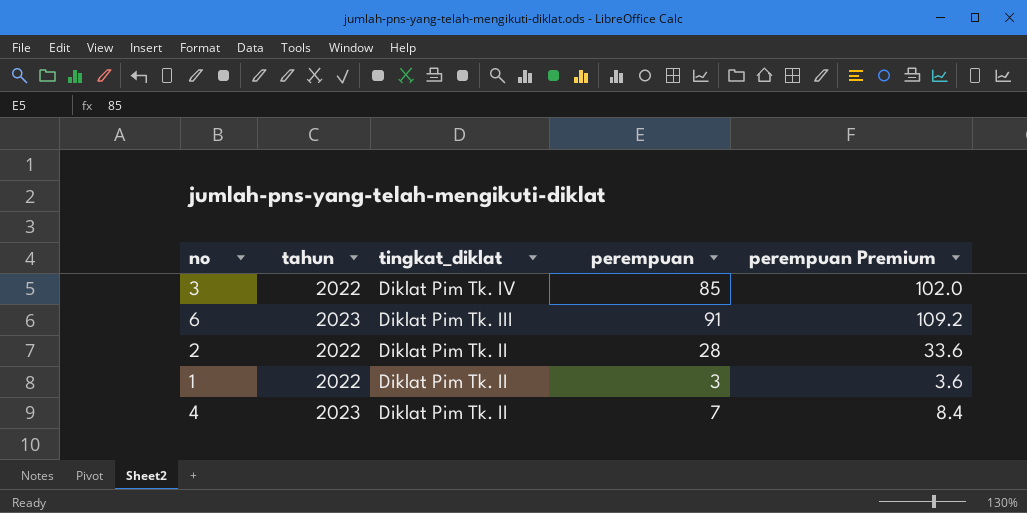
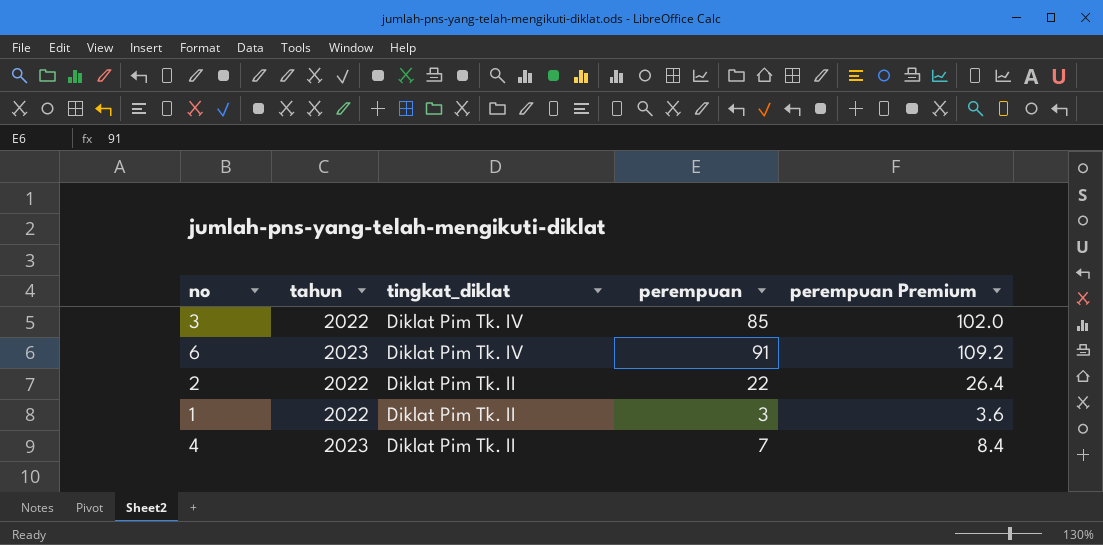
6 | tingkat_diklat: Diklat Pim Tk. III -> Diklat Pim Tk. IV
2 | perempuan: 28 -> 22
2 | perempuan Premium: 33.6 -> 26.4

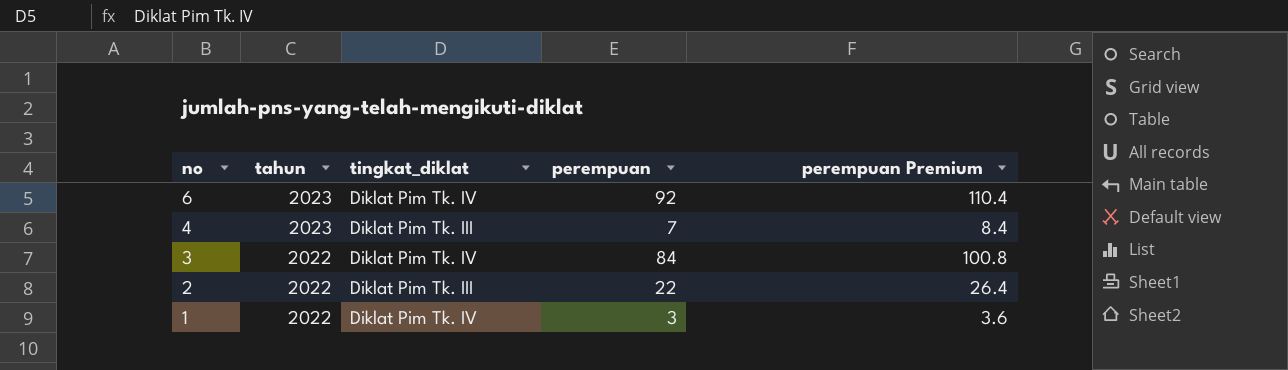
row order: tingkat_diklat descending -> no descending
6 | perempuan: 91 -> 92
6 | perempuan Premium: 109.2 -> 110.4
4 | tingkat_diklat: Diklat Pim Tk. II -> Diklat Pim Tk. III
3 | perempuan: 85 -> 84
3 | perempuan Premium: 102.0 -> 100.8
2 | tingkat_diklat: Diklat Pim Tk. II -> Diklat Pim Tk. III
1 | tingkat_diklat: Diklat Pim Tk. II -> Diklat Pim Tk. IV

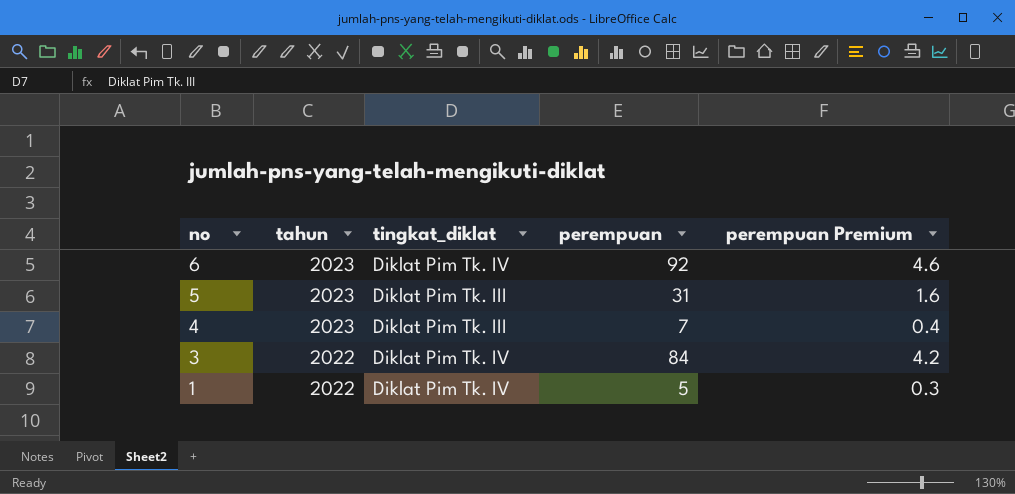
column perempuan Premium | formula: [perempuan] * 1.2 -> [perempuan] * 0.05
row 2: 2022 | Diklat Pim Tk. III | 22 | 26.4 -> none
row 5: none -> 2023 | Diklat Pim Tk. III | 31 | 1.6
1 | perempuan: 3 -> 5

